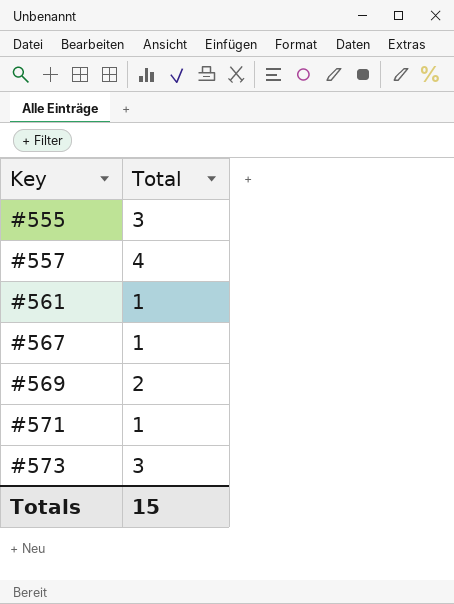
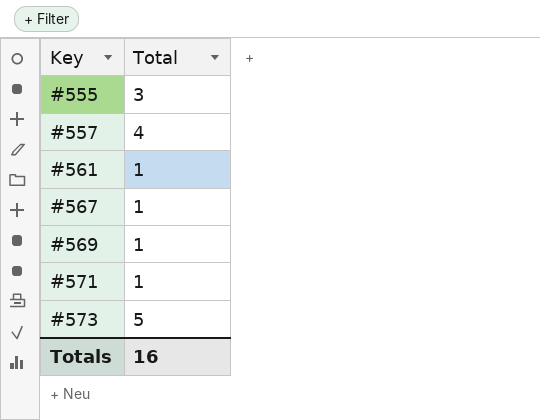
#569 | Total: 2 -> 1
#573 | Total: 3 -> 5
Totals | Total: 15 -> 16

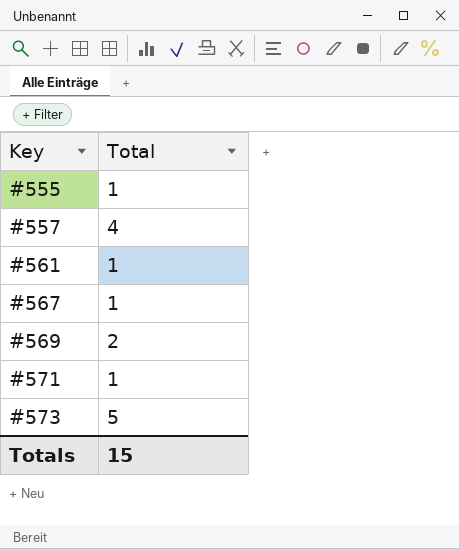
#555 | Total: 3 -> 1
#569 | Total: 1 -> 2
Totals | Total: 16 -> 15

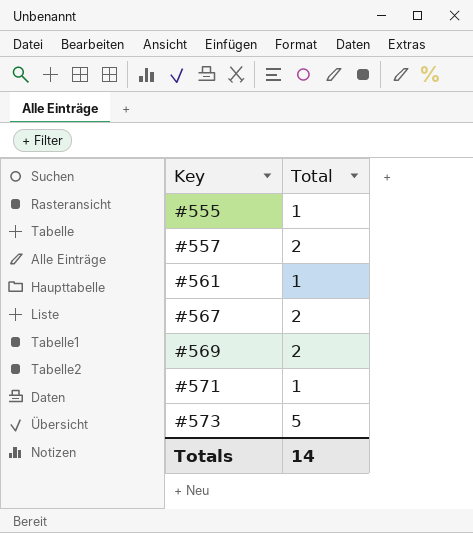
#557 | Total: 4 -> 2
#567 | Total: 1 -> 2
Totals | Total: 15 -> 14

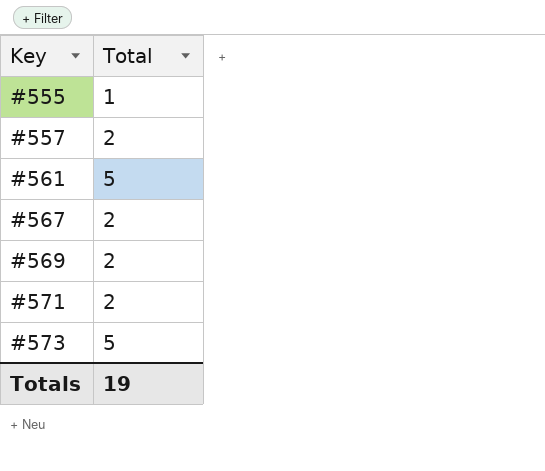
#561 | Total: 1 -> 5
#571 | Total: 1 -> 2
Totals | Total: 14 -> 19

